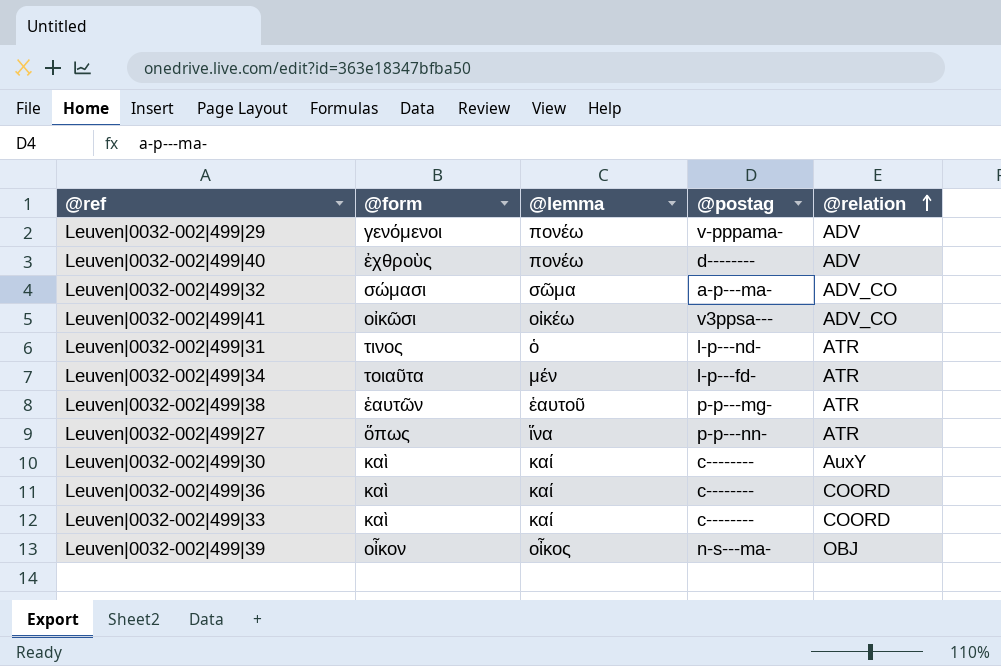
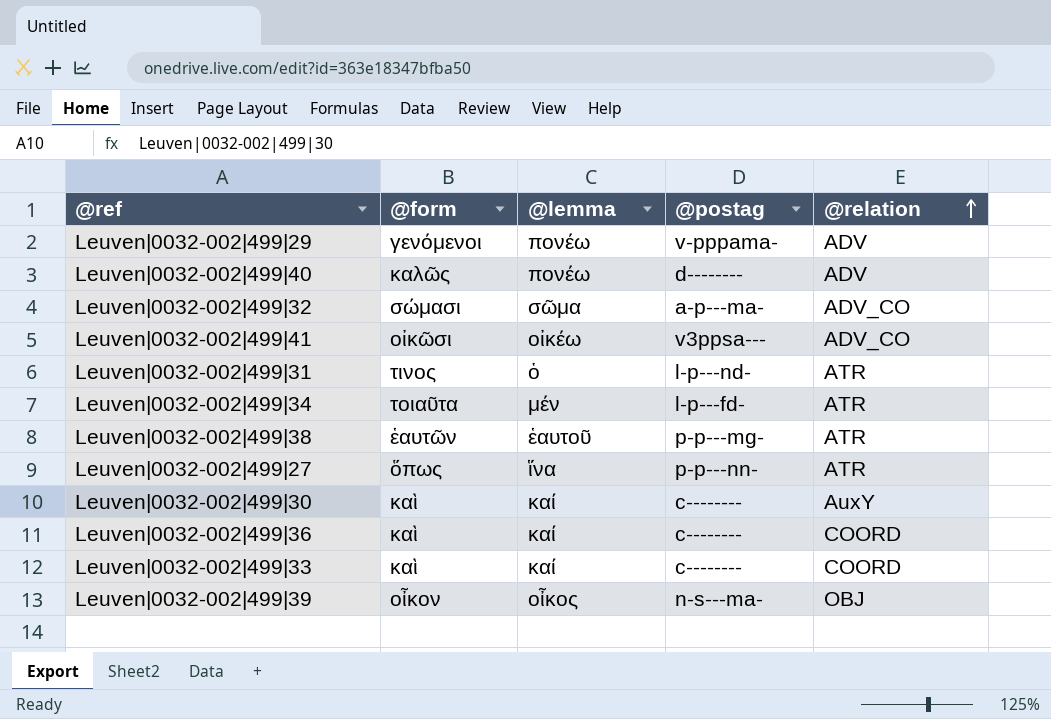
Leuven|0032-002|499|40 | @form: ἐχθροὺς -> καλῶς

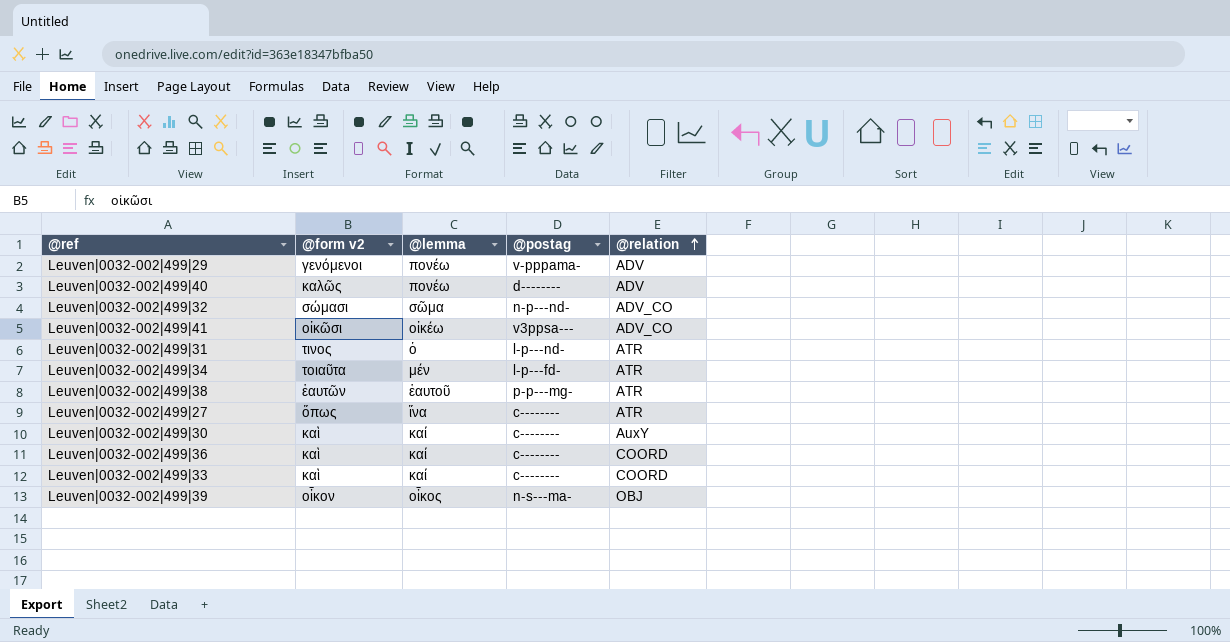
column name: @form -> @form v2
Leuven|0032-002|499|32 | @postag: a-p---ma- -> n-p---nd-
Leuven|0032-002|499|27 | @postag: p-p---nn- -> c--------

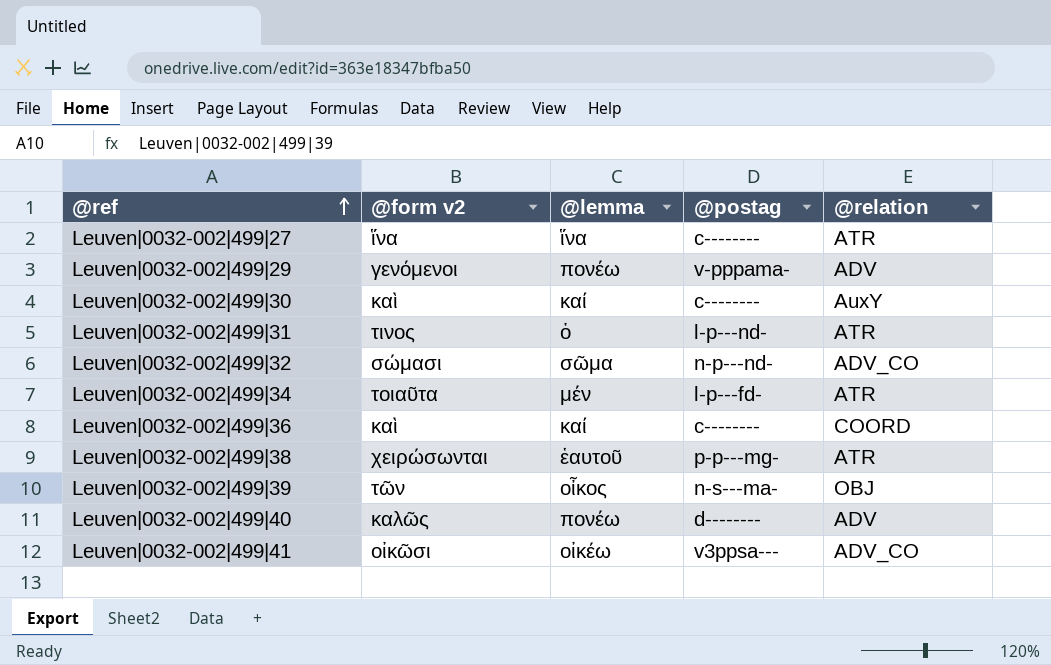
row order: @relation ascending -> @ref ascending
row Leuven|0032-002|499|33: καὶ | καί | c-------- | COORD -> none
Leuven|0032-002|499|27 | @form v2: ὅπως -> ἵνα
Leuven|0032-002|499|38 | @form v2: ἑαυτῶν -> χειρώσωνται
Leuven|0032-002|499|39 | @form v2: οἶκον -> τῶν

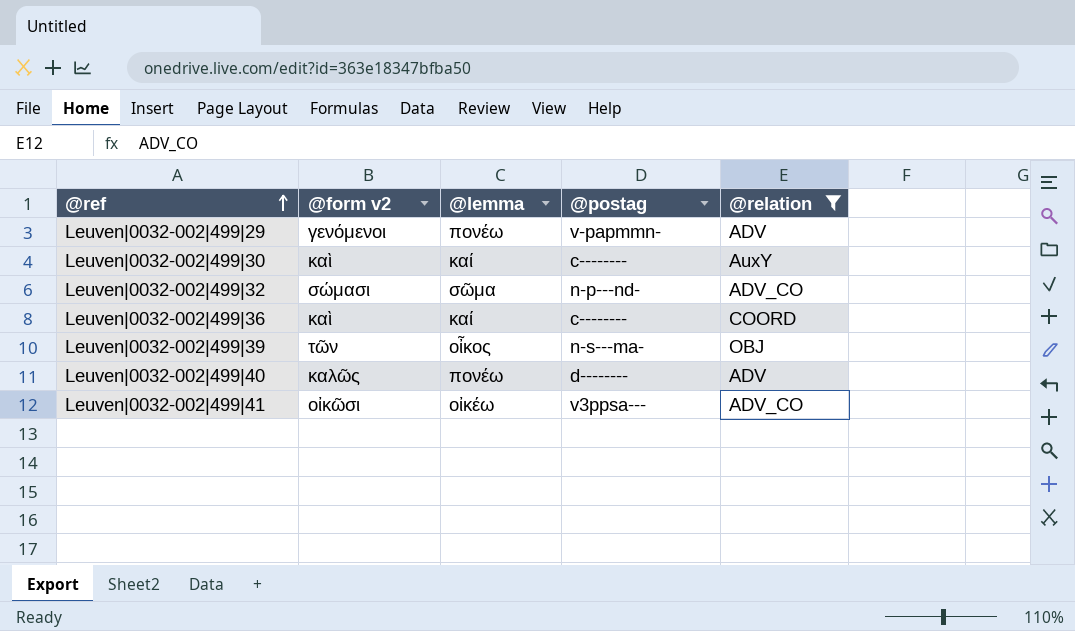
filter: none -> @relation != ATR
Leuven|0032-002|499|29 | @postag: v-pppama- -> v-papmmn-

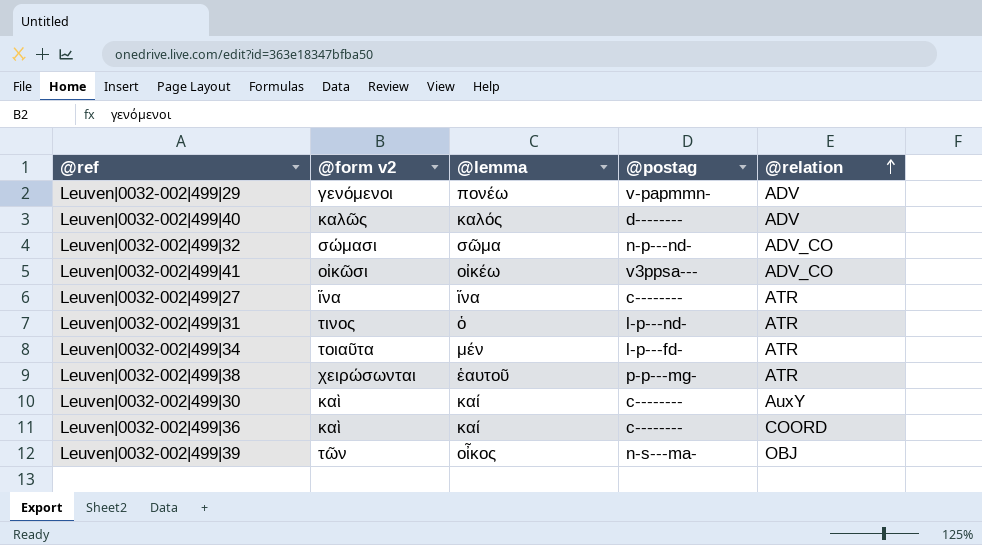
filter: @relation != ATR -> none
row order: @ref ascending -> @relation ascending
Leuven|0032-002|499|40 | @lemma: πονέω -> καλός

